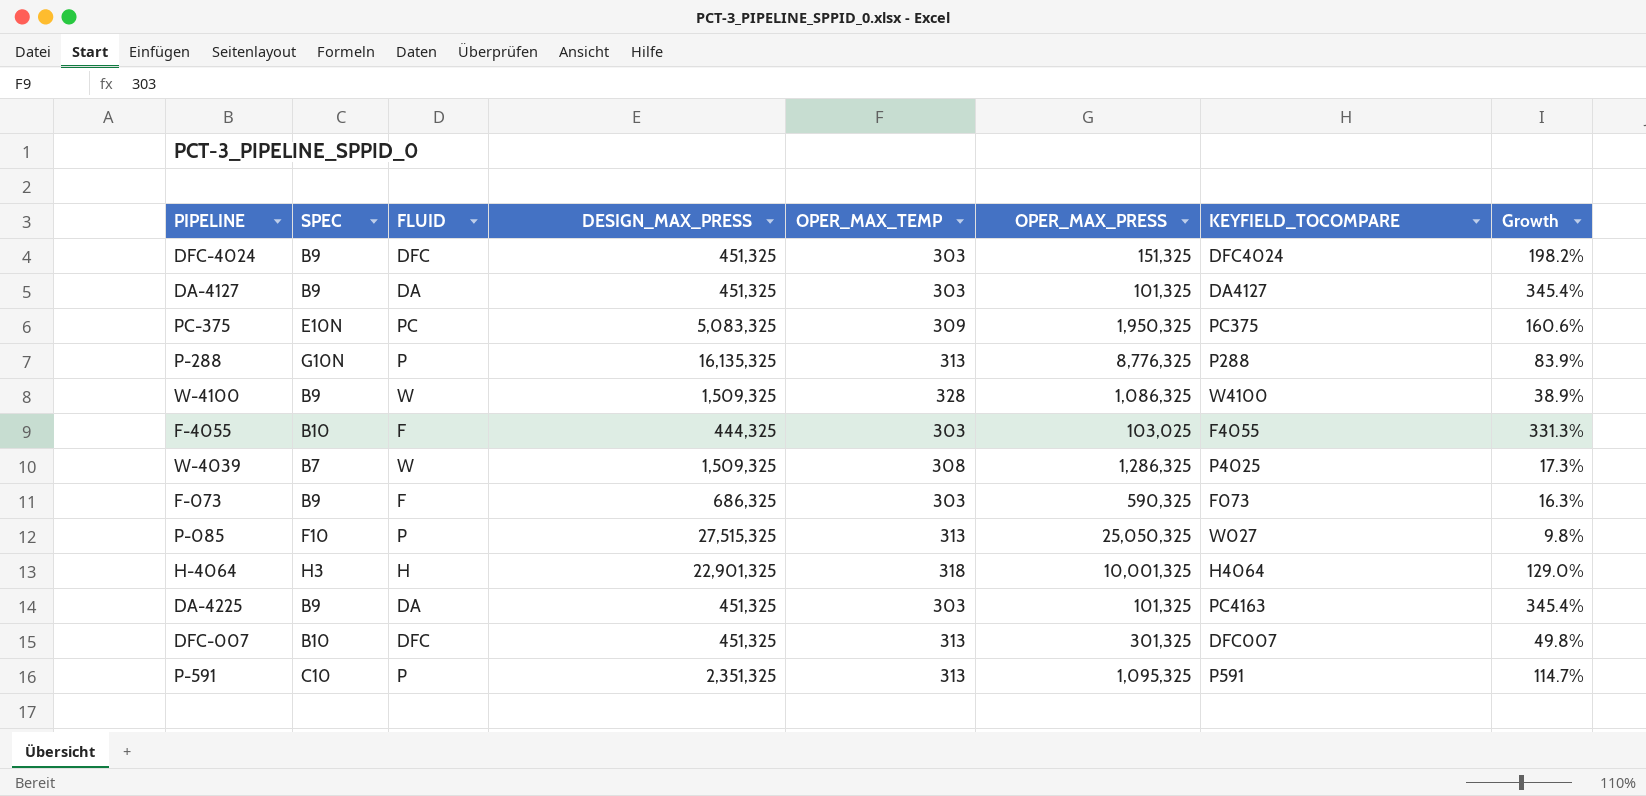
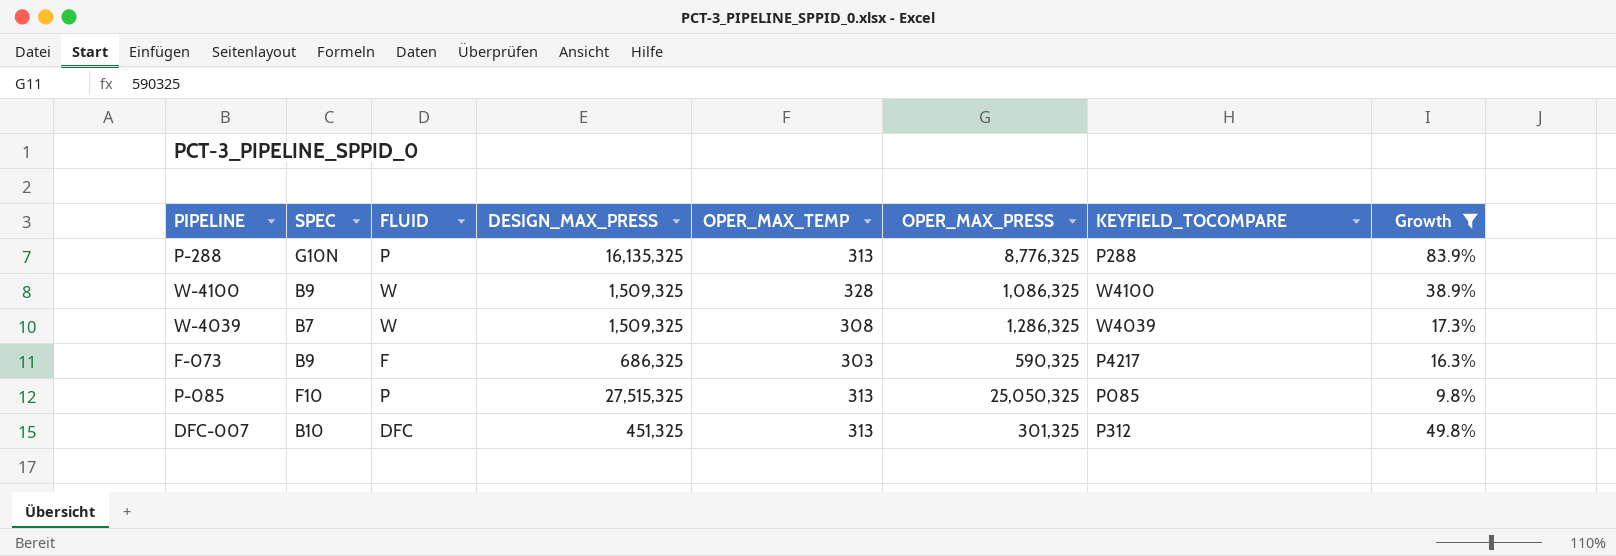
filter: none -> Growth <= 83.9%
W-4039 | KEYFIELD_TOCOMPARE: P4025 -> W4039
F-073 | KEYFIELD_TOCOMPARE: F073 -> P4217
P-085 | KEYFIELD_TOCOMPARE: W027 -> P085
DFC-007 | KEYFIELD_TOCOMPARE: DFC007 -> P312

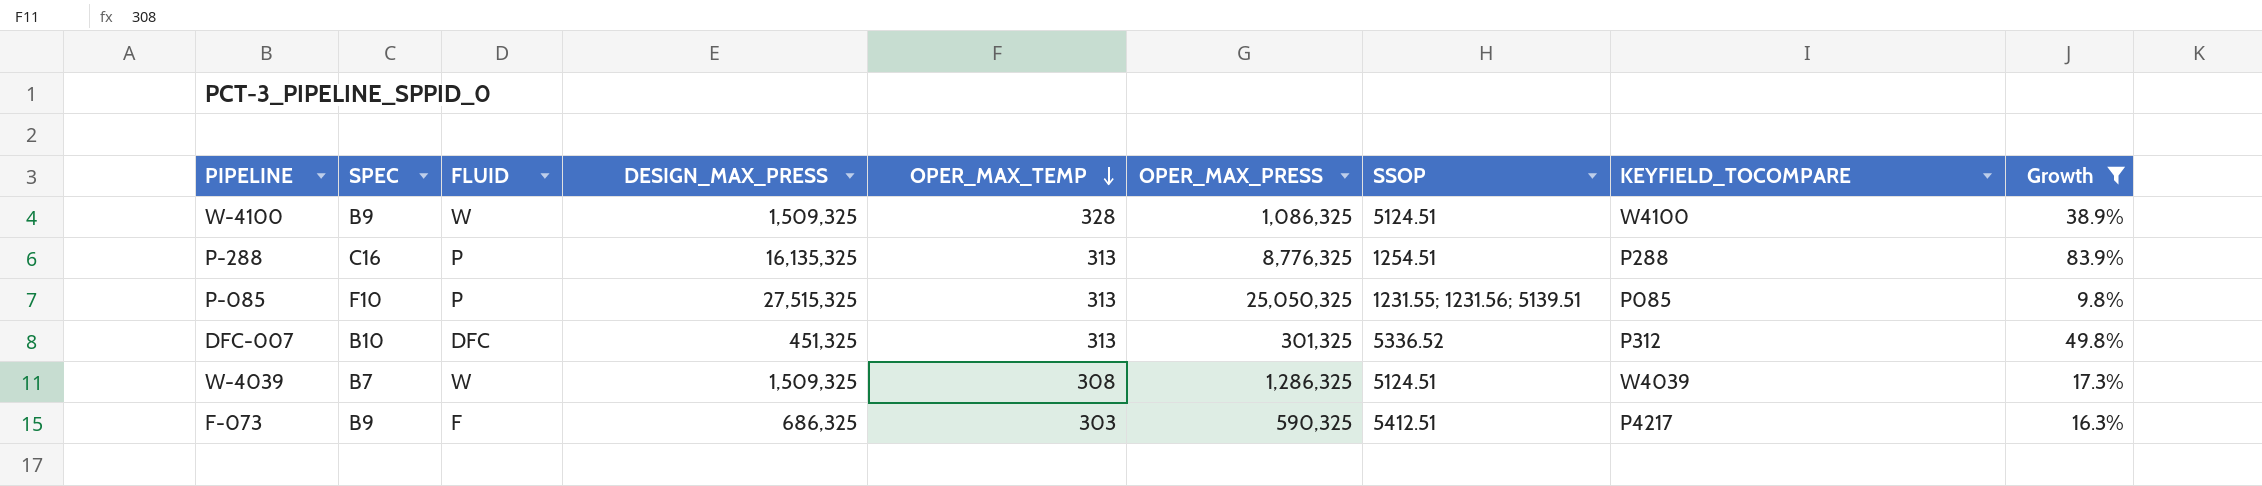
row order: none -> OPER_MAX_TEMP descending
column SSOP | position: none -> 7
P-288 | SPEC: G10N -> C16

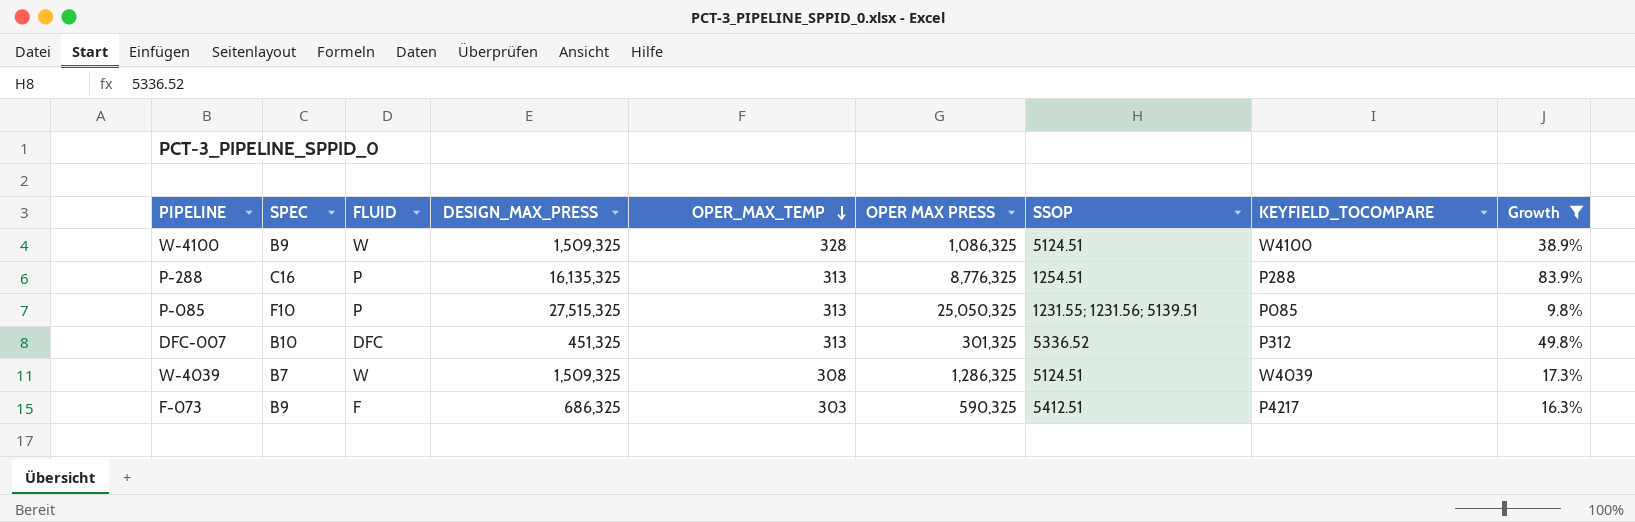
column name: OPER_MAX_PRESS -> OPER MAX PRESS

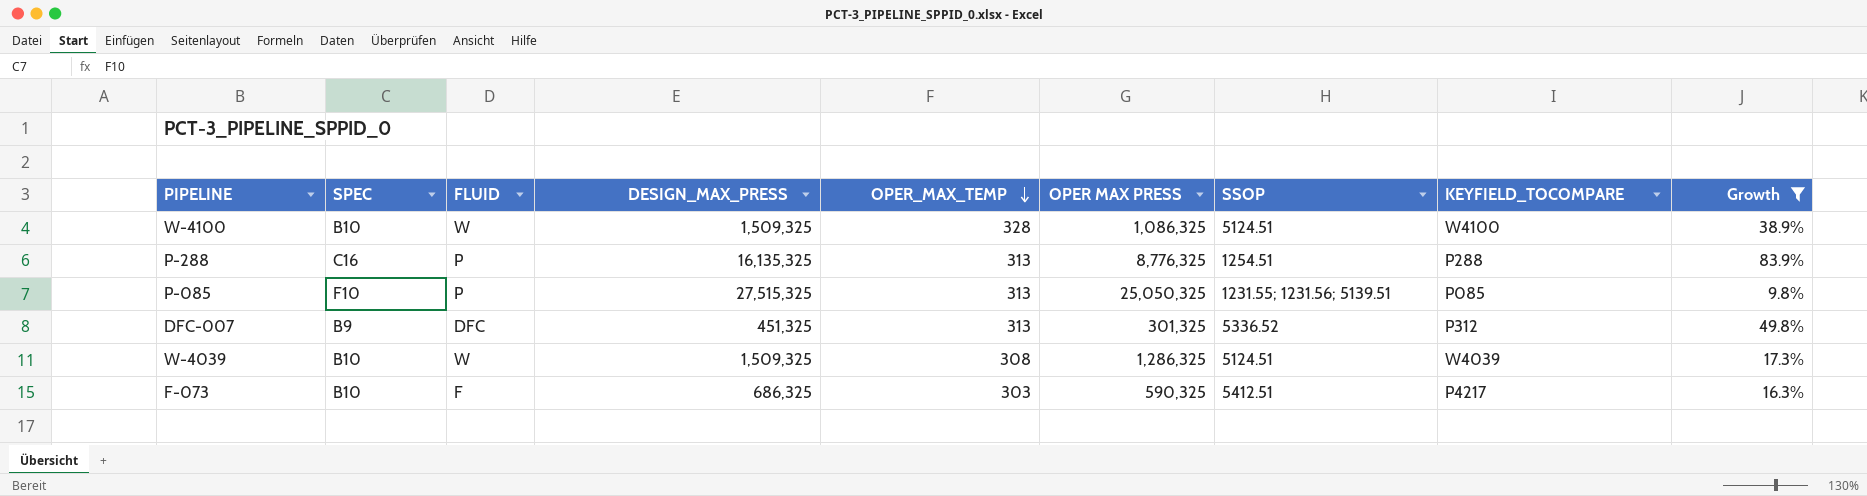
W-4100 | SPEC: B9 -> B10
DFC-007 | SPEC: B10 -> B9
W-4039 | SPEC: B7 -> B10
F-073 | SPEC: B9 -> B10

